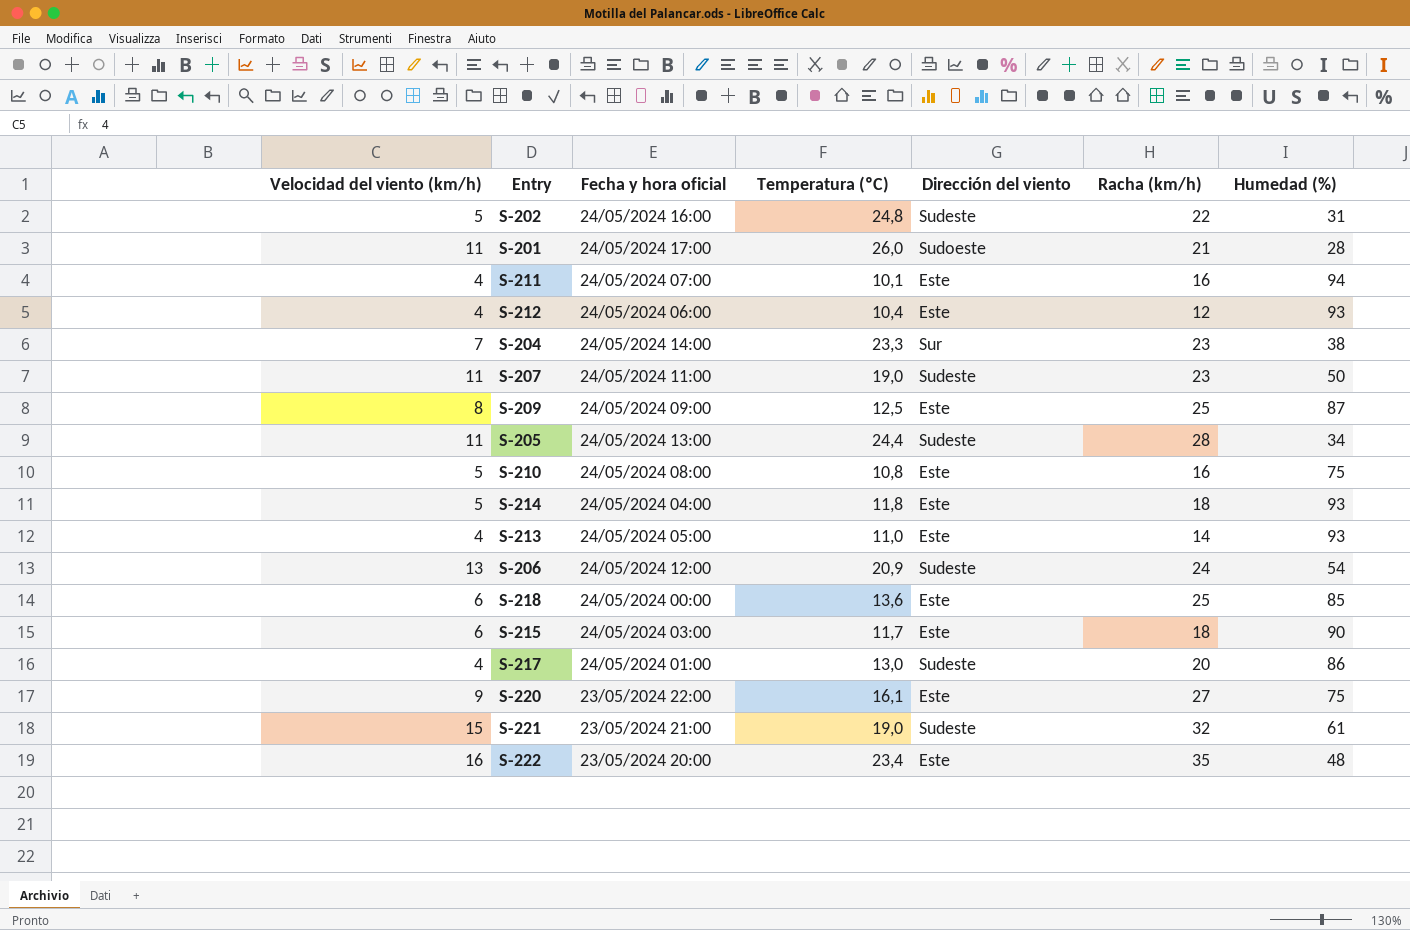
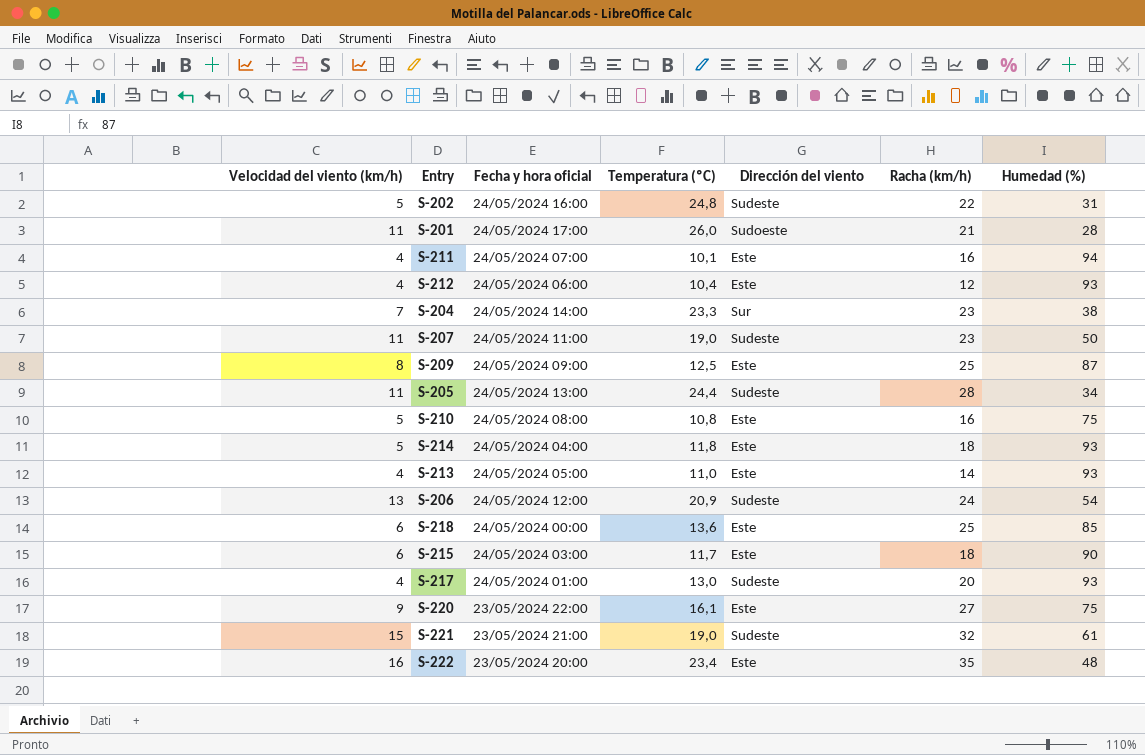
S-217 | Humedad (%): 86 -> 93

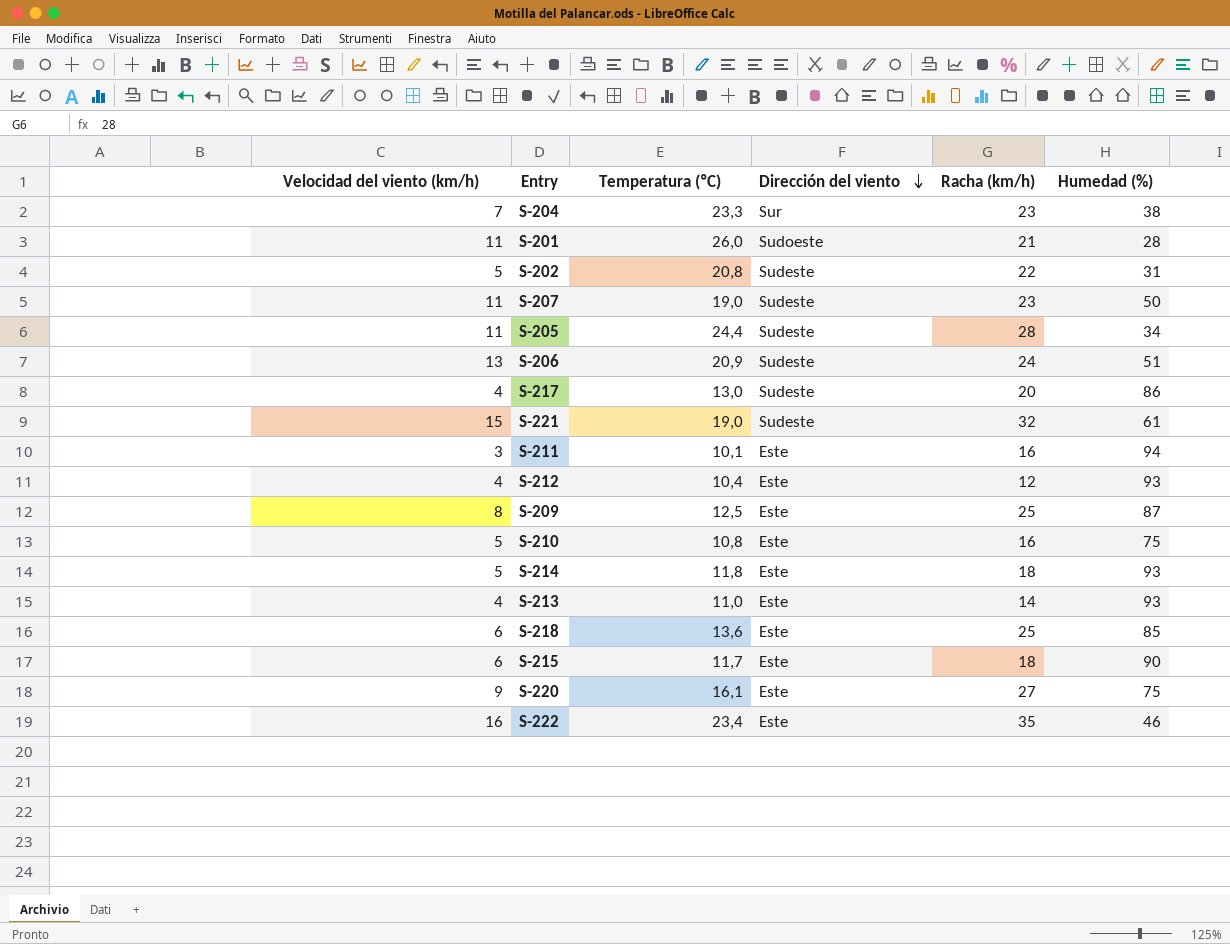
row order: none -> Dirección del viento descending
column Fecha y hora oficial | position: 3 -> none
S-202 | Temperatura (ºC): 24,8 -> 20,8
S-206 | Humedad (%): 54 -> 51
S-217 | Humedad (%): 93 -> 86
S-211 | Velocidad del viento (km/h): 4 -> 3
S-222 | Humedad (%): 48 -> 46

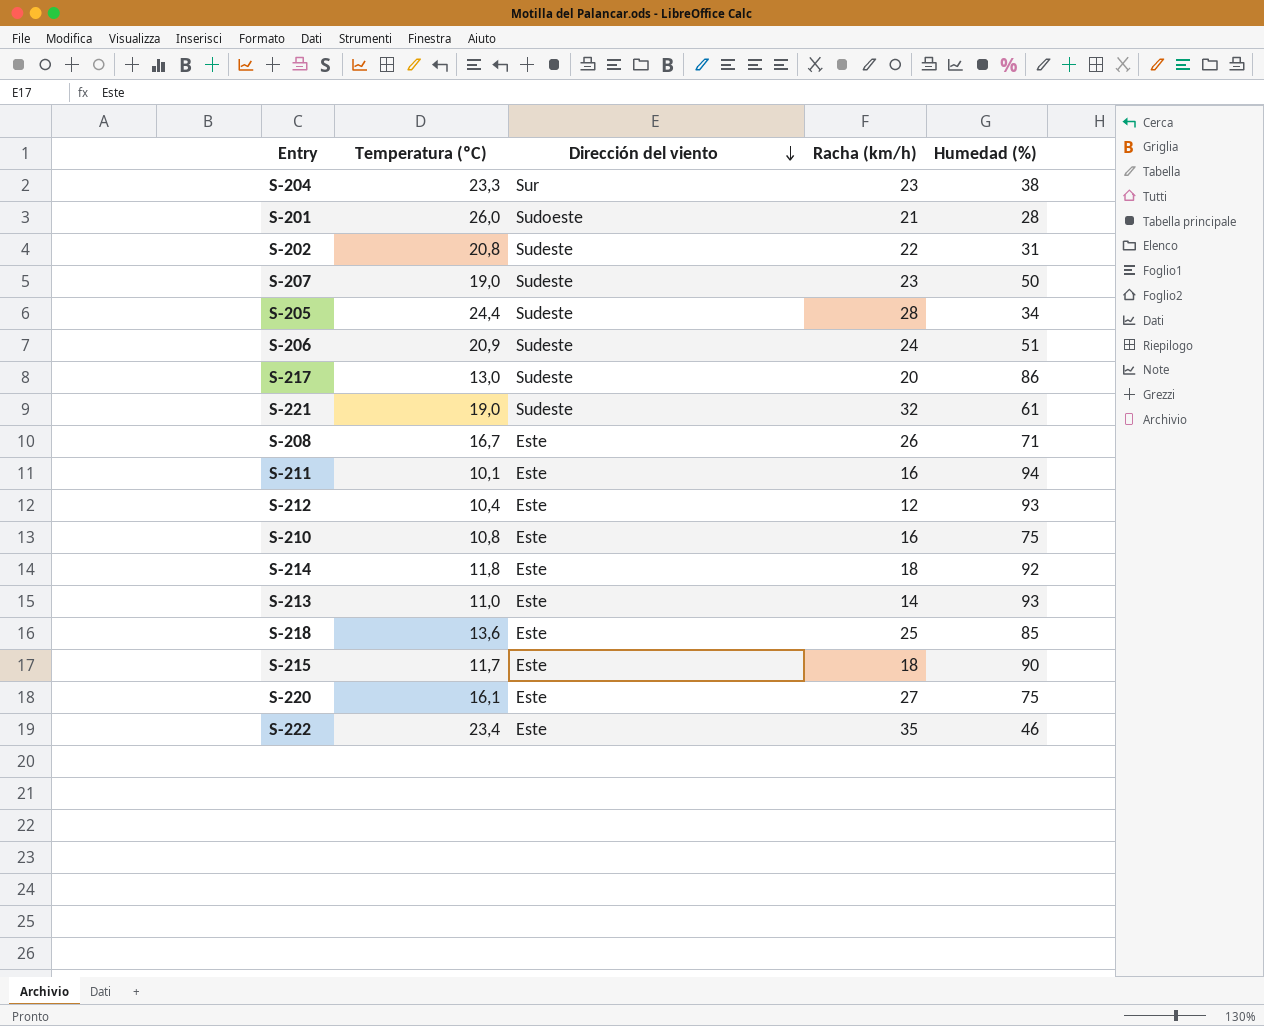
column Velocidad del viento (km/h) | position: 1 -> none
row S-209: 8 | 12,5 | Este | 25 | 87 -> none
row S-208: none -> 16,7 | Este | 26 | 71
S-214 | Humedad (%): 93 -> 92

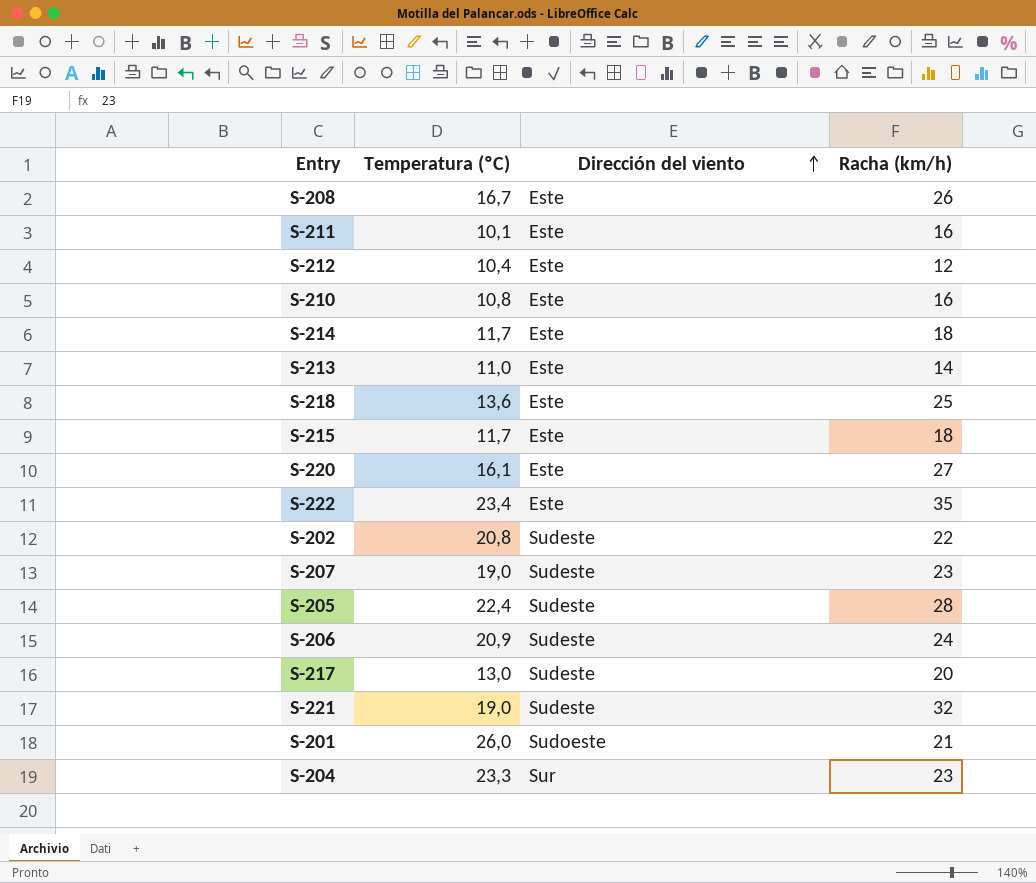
row order: Dirección del viento descending -> Dirección del viento ascending
column Humedad (%) | position: 5 -> none
S-214 | Temperatura (ºC): 11,8 -> 11,7
S-205 | Temperatura (ºC): 24,4 -> 22,4

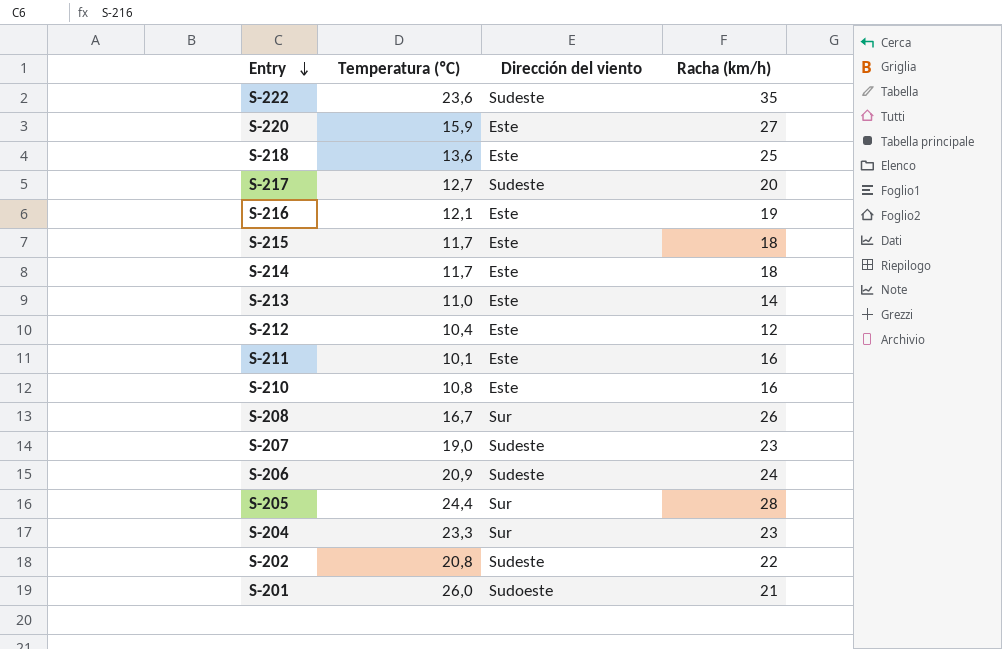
row order: Dirección del viento ascending -> Entry descending
row S-221: 19,0 | Sudeste | 32 -> none
S-222 | Temperatura (ºC): 23,4 -> 23,6
S-222 | Dirección del viento: Este -> Sudeste
S-220 | Temperatura (ºC): 16,1 -> 15,9
S-217 | Temperatura (ºC): 13,0 -> 12,7
row S-216: none -> 12,1 | Este | 19
S-208 | Dirección del viento: Este -> Sur
S-205 | Temperatura (ºC): 22,4 -> 24,4
S-205 | Dirección del viento: Sudeste -> Sur

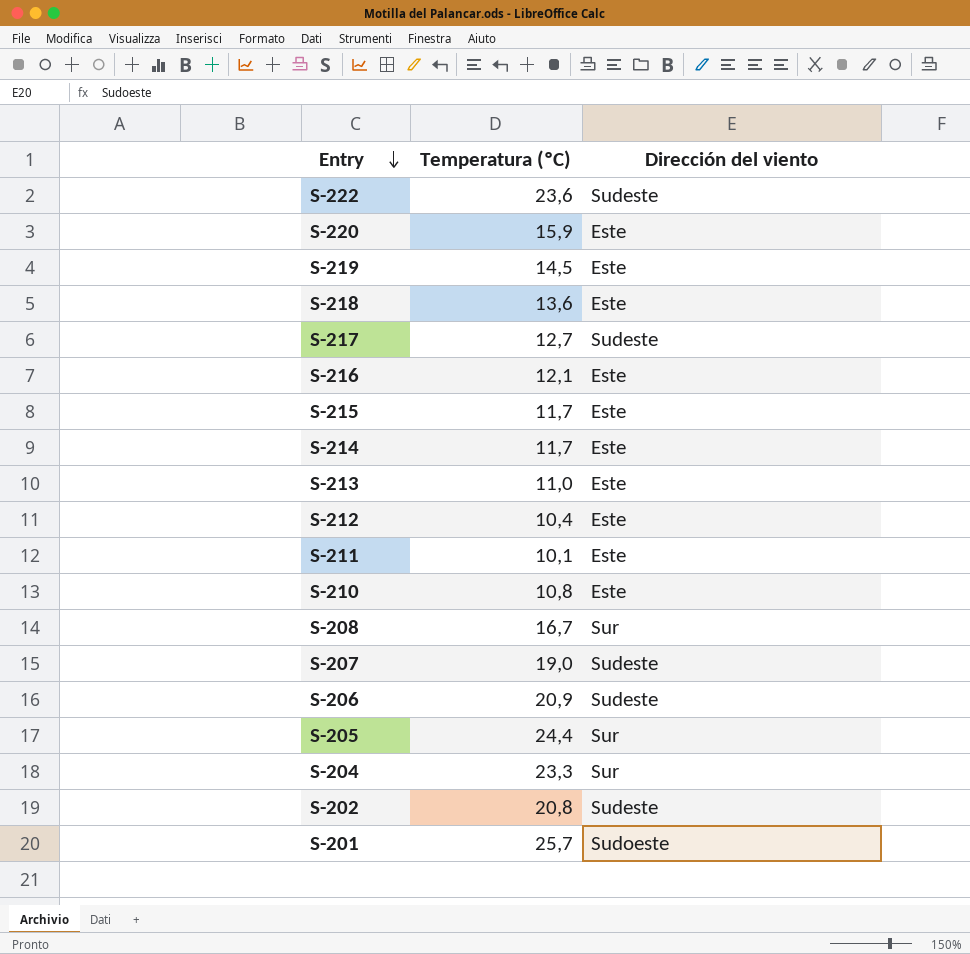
column Racha (km/h) | position: 4 -> none
row S-219: none -> 14,5 | Este
S-201 | Temperatura (ºC): 26,0 -> 25,7

